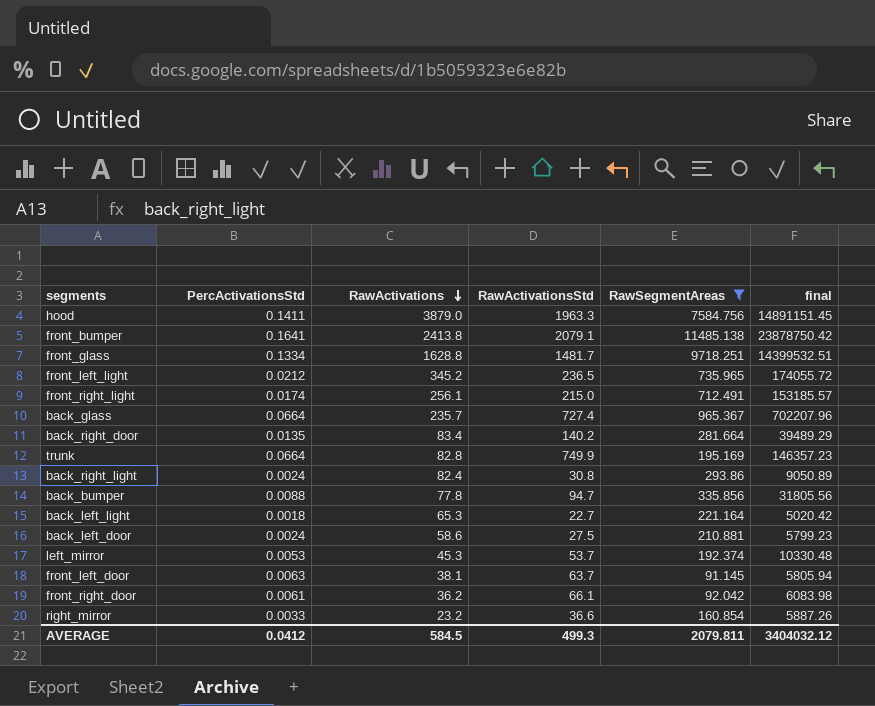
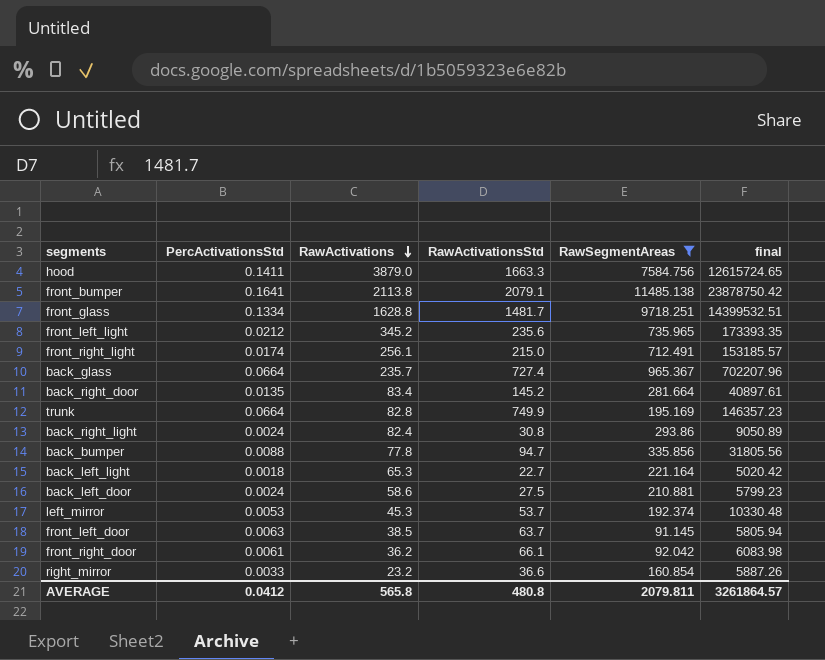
hood | RawActivationsStd: 1963.3 -> 1663.3
hood | final: 14891151.45 -> 12615724.65
front_bumper | RawActivations: 2413.8 -> 2113.8
front_left_light | RawActivationsStd: 236.5 -> 235.6
front_left_light | final: 174055.72 -> 173393.35
back_right_door | RawActivationsStd: 140.2 -> 145.2
back_right_door | final: 39489.29 -> 40897.61
front_left_door | RawActivations: 38.1 -> 38.5
AVERAGE | RawActivations: 584.5 -> 565.8
AVERAGE | RawActivationsStd: 499.3 -> 480.8
AVERAGE | final: 3404032.12 -> 3261864.57

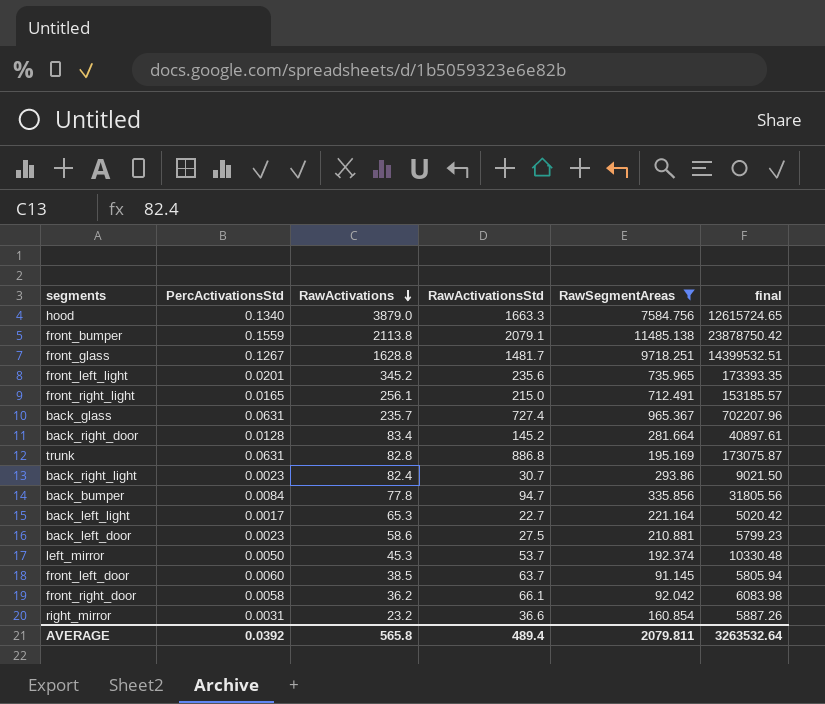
hood | PercActivationsStd: 0.1411 -> 0.1340
front_bumper | PercActivationsStd: 0.1641 -> 0.1559
front_glass | PercActivationsStd: 0.1334 -> 0.1267
front_left_light | PercActivationsStd: 0.0212 -> 0.0201
front_right_light | PercActivationsStd: 0.0174 -> 0.0165
back_glass | PercActivationsStd: 0.0664 -> 0.0631
back_right_door | PercActivationsStd: 0.0135 -> 0.0128
trunk | PercActivationsStd: 0.0664 -> 0.0631
trunk | RawActivationsStd: 749.9 -> 886.8
trunk | final: 146357.23 -> 173075.87
back_right_light | PercActivationsStd: 0.0024 -> 0.0023
back_right_light | RawActivationsStd: 30.8 -> 30.7
back_right_light | final: 9050.89 -> 9021.50
back_bumper | PercActivationsStd: 0.0088 -> 0.0084
back_left_light | PercActivationsStd: 0.0018 -> 0.0017
back_left_door | PercActivationsStd: 0.0024 -> 0.0023
left_mirror | PercActivationsStd: 0.0053 -> 0.0050
front_left_door | PercActivationsStd: 0.0063 -> 0.0060
front_right_door | PercActivationsStd: 0.0061 -> 0.0058
right_mirror | PercActivationsStd: 0.0033 -> 0.0031
AVERAGE | PercActivationsStd: 0.0412 -> 0.0392
AVERAGE | RawActivationsStd: 480.8 -> 489.4
AVERAGE | final: 3261864.57 -> 3263532.64

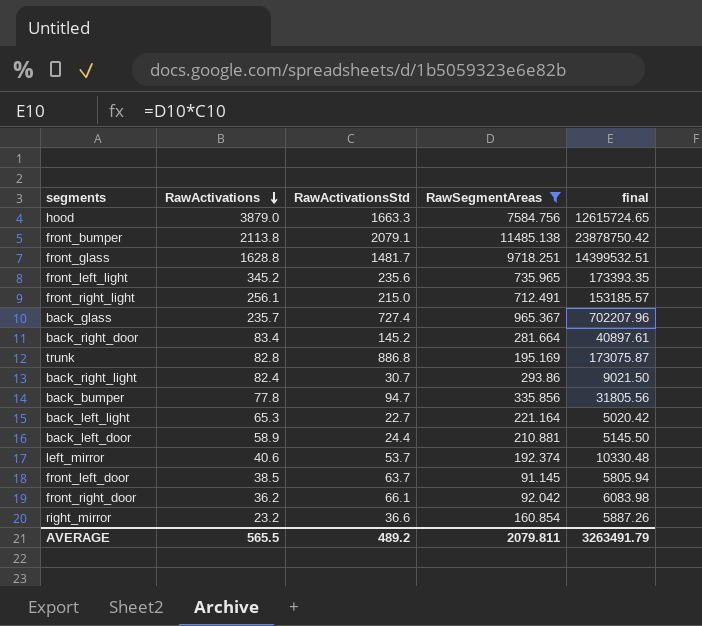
column PercActivationsStd | position: 2 -> none
back_left_door | RawActivations: 58.6 -> 58.9
back_left_door | RawActivationsStd: 27.5 -> 24.4
back_left_door | final: 5799.23 -> 5145.50
left_mirror | RawActivations: 45.3 -> 40.6
AVERAGE | RawActivations: 565.8 -> 565.5
AVERAGE | RawActivationsStd: 489.4 -> 489.2
AVERAGE | final: 3263532.64 -> 3263491.79

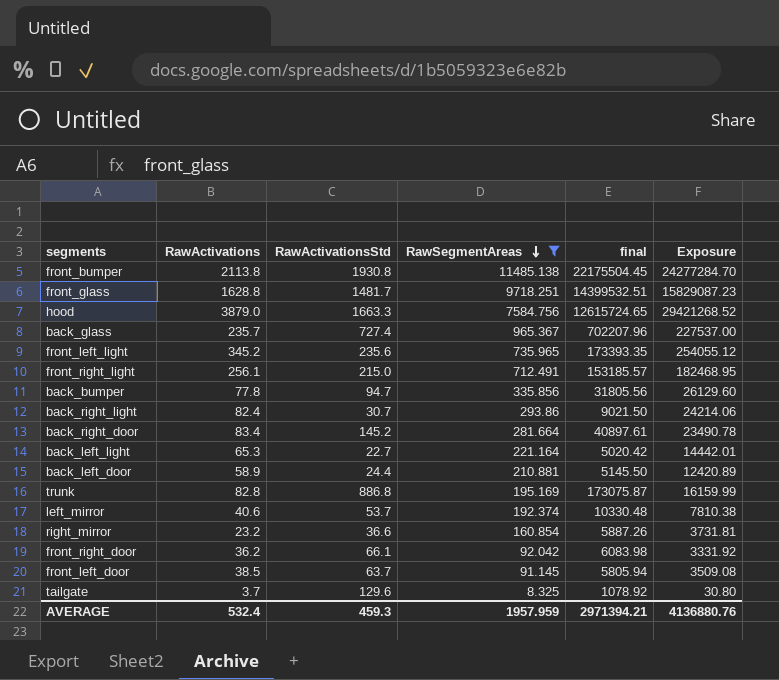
row order: RawActivations descending -> RawSegmentAreas descending
column Exposure | formula: none -> [RawActivations] * [RawSegmentAreas]
front_bumper | RawActivationsStd: 2079.1 -> 1930.8
front_bumper | final: 23878750.42 -> 22175504.45
row tailgate: none -> 3.7 | 129.6 | 8.325 | 1078.92 | 30.80
AVERAGE | RawActivations: 565.5 -> 532.4
AVERAGE | RawActivationsStd: 489.2 -> 459.3
AVERAGE | RawSegmentAreas: 2079.811 -> 1957.959
AVERAGE | final: 3263491.79 -> 2971394.21

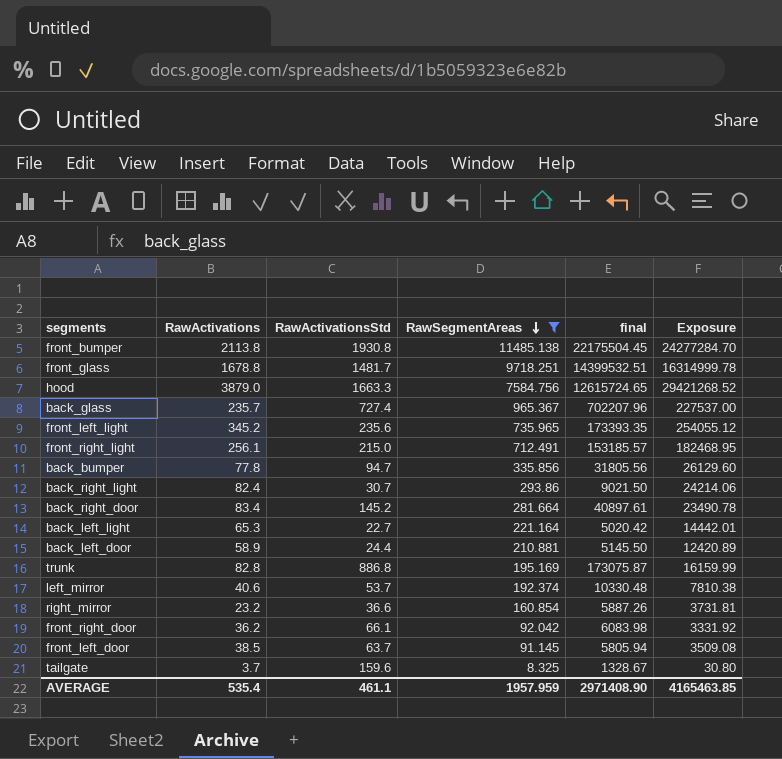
front_glass | RawActivations: 1628.8 -> 1678.8
front_glass | Exposure: 15829087.23 -> 16314999.78
tailgate | RawActivationsStd: 129.6 -> 159.6
tailgate | final: 1078.92 -> 1328.67
AVERAGE | RawActivations: 532.4 -> 535.4
AVERAGE | RawActivationsStd: 459.3 -> 461.1
AVERAGE | final: 2971394.21 -> 2971408.90
AVERAGE | Exposure: 4136880.76 -> 4165463.85

